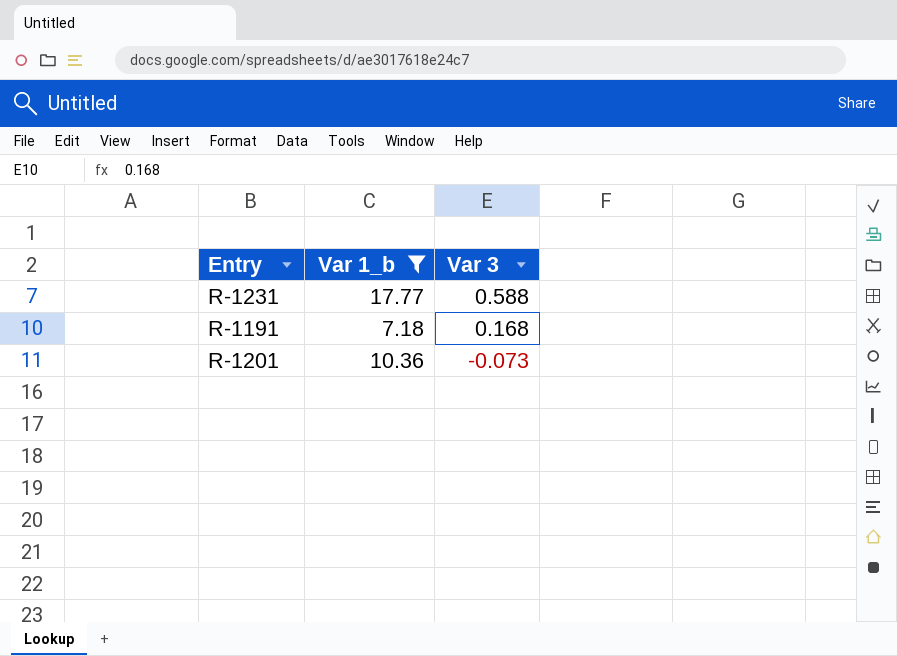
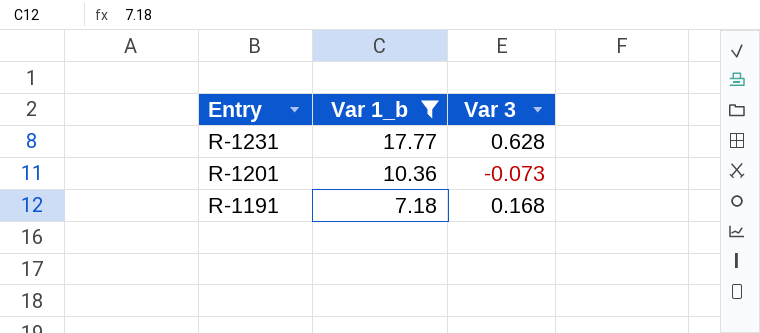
row order: Var 3 descending -> Entry descending
R-1231 | Var 3: 0.588 -> 0.628

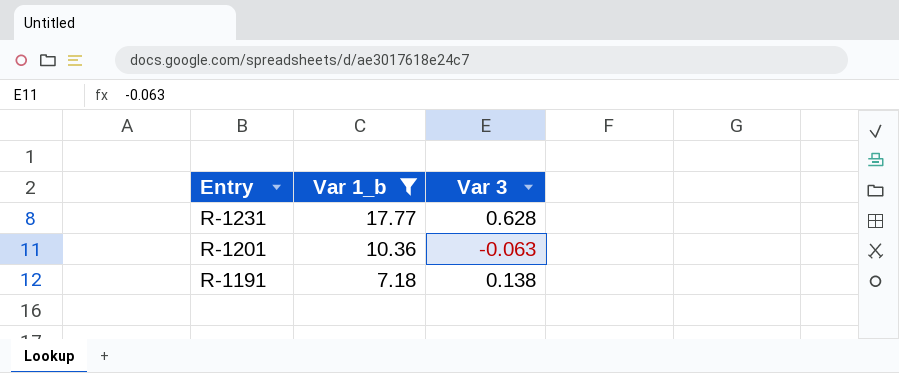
R-1201 | Var 3: -0.073 -> -0.063
R-1191 | Var 3: 0.168 -> 0.138

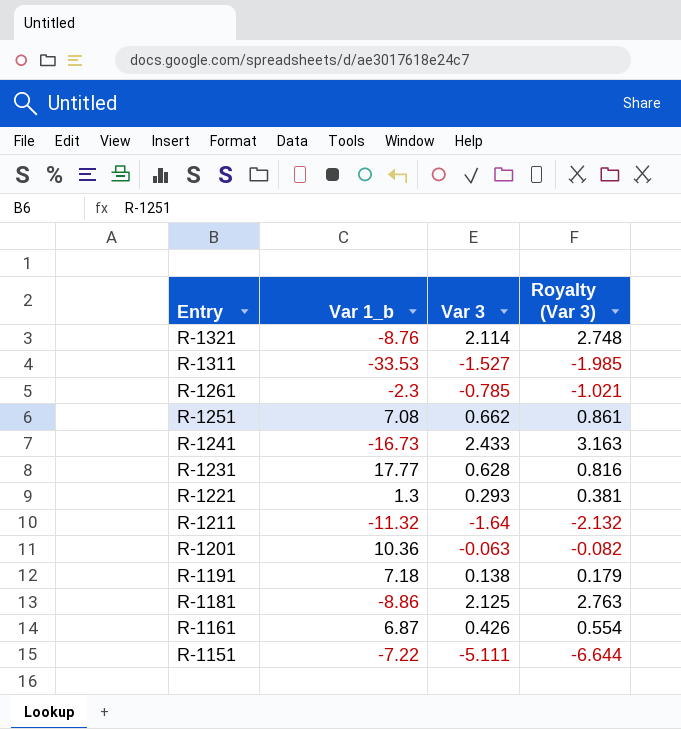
filter: Var 1_b >= 7.18 -> none
column Royalty (Var 3) | formula: none -> [Var 3] * 1.3

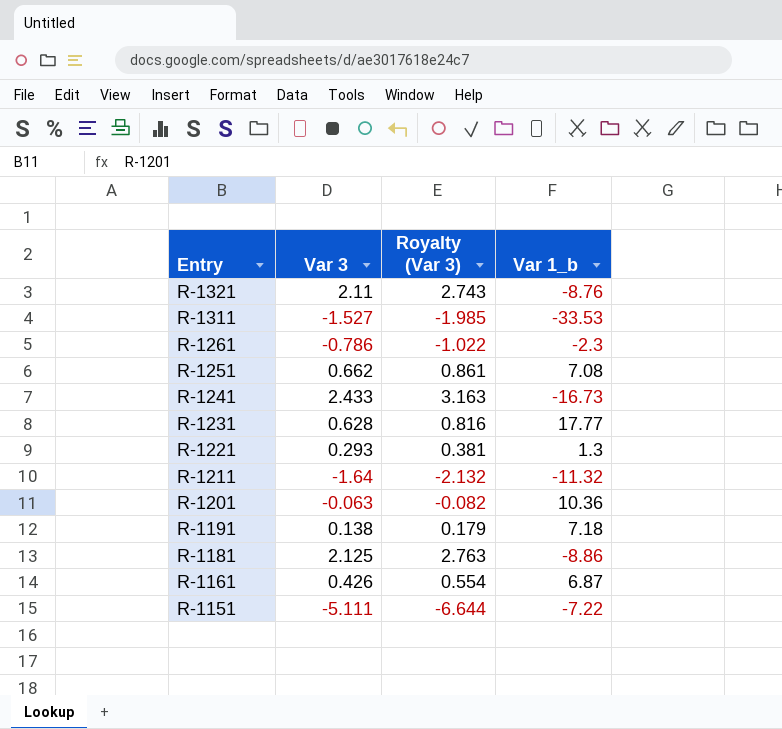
column Var 1_b | position: 2 -> 4
R-1321 | Var 3: 2.114 -> 2.11
R-1321 | Royalty (Var 3): 2.748 -> 2.743
R-1261 | Var 3: -0.785 -> -0.786
R-1261 | Royalty (Var 3): -1.021 -> -1.022

